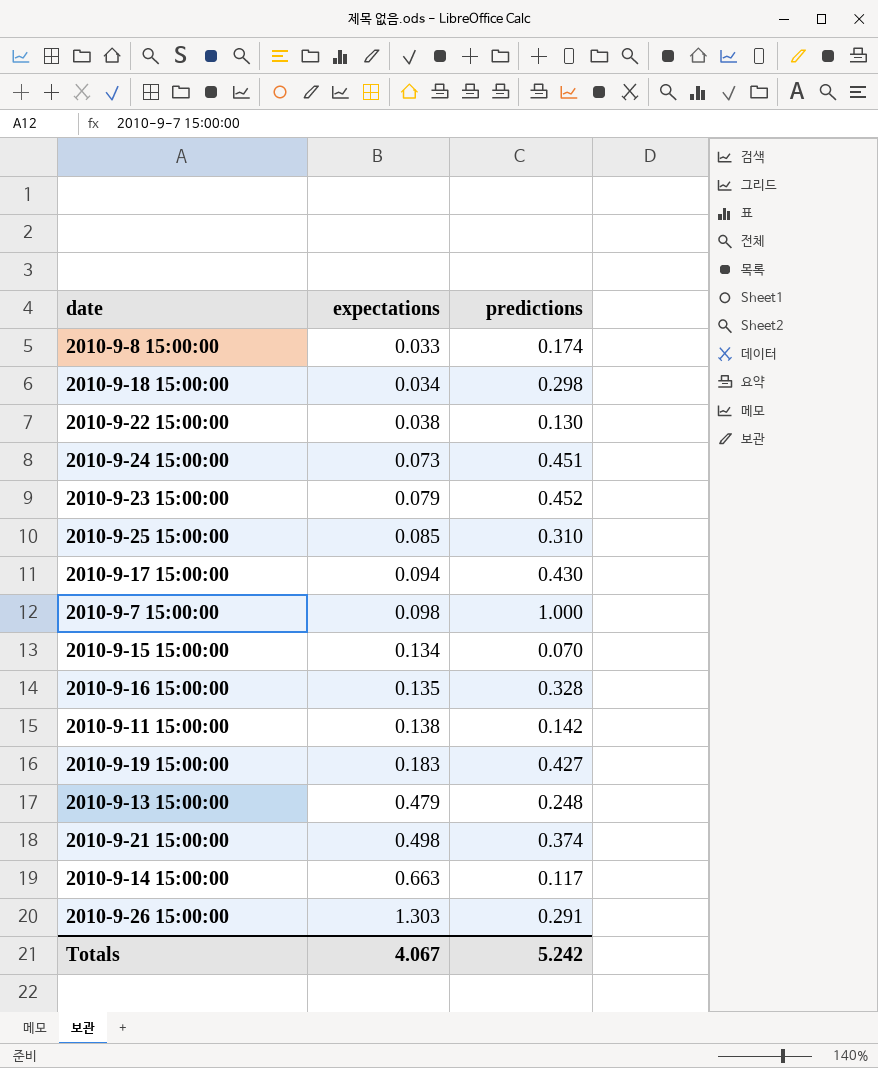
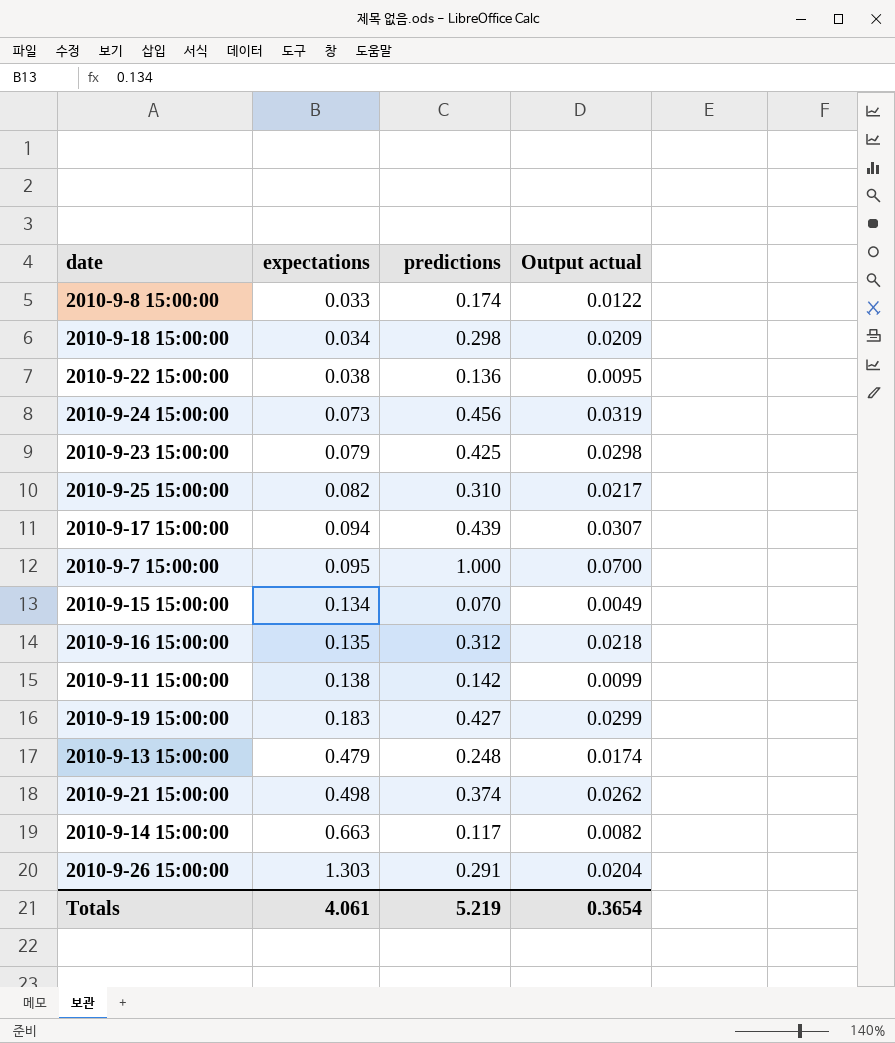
column Output actual | formula: none -> [predictions] * 0.07
2010-9-22 15:00:00 | predictions: 0.130 -> 0.136
2010-9-24 15:00:00 | predictions: 0.451 -> 0.456
2010-9-23 15:00:00 | predictions: 0.452 -> 0.425
2010-9-25 15:00:00 | expectations: 0.085 -> 0.082
2010-9-17 15:00:00 | predictions: 0.430 -> 0.439
2010-9-7 15:00:00 | expectations: 0.098 -> 0.095
2010-9-16 15:00:00 | predictions: 0.328 -> 0.312
Totals | expectations: 4.067 -> 4.061
Totals | predictions: 5.242 -> 5.219

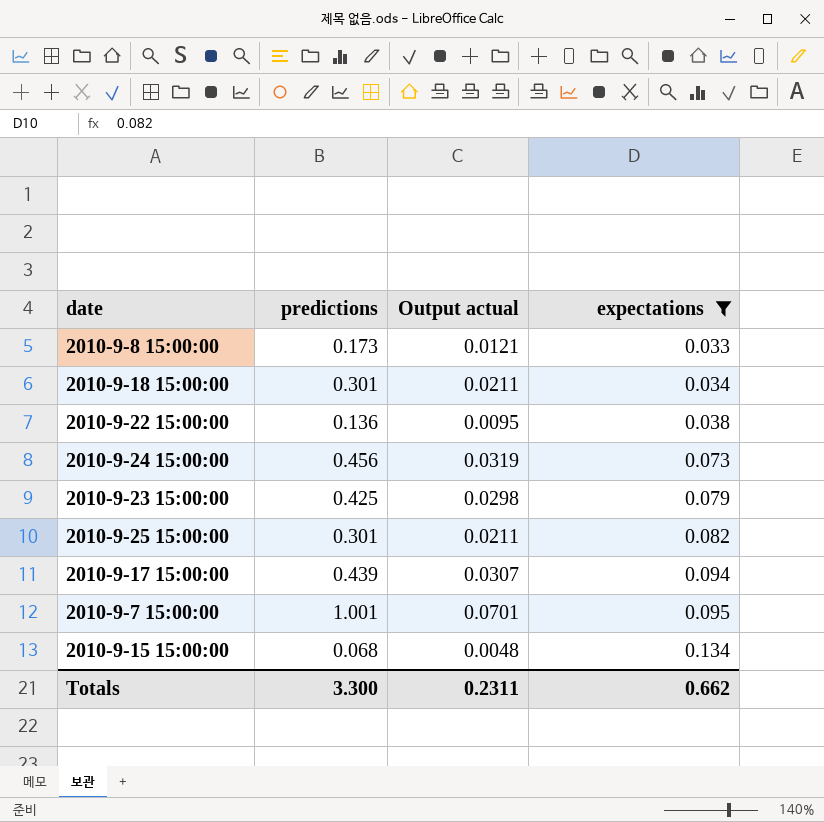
filter: none -> expectations <= 0.134
column expectations | position: 2 -> 4
2010-9-8 15:00:00 | predictions: 0.174 -> 0.173
2010-9-8 15:00:00 | Output actual: 0.0122 -> 0.0121
2010-9-18 15:00:00 | predictions: 0.298 -> 0.301
2010-9-18 15:00:00 | Output actual: 0.0209 -> 0.0211
2010-9-25 15:00:00 | predictions: 0.310 -> 0.301
2010-9-25 15:00:00 | Output actual: 0.0217 -> 0.0211
2010-9-7 15:00:00 | predictions: 1.000 -> 1.001
2010-9-7 15:00:00 | Output actual: 0.0700 -> 0.0701
2010-9-15 15:00:00 | predictions: 0.070 -> 0.068
2010-9-15 15:00:00 | Output actual: 0.0049 -> 0.0048
Totals | predictions: 5.219 -> 3.300
Totals | Output actual: 0.3654 -> 0.2311
Totals | expectations: 4.061 -> 0.662

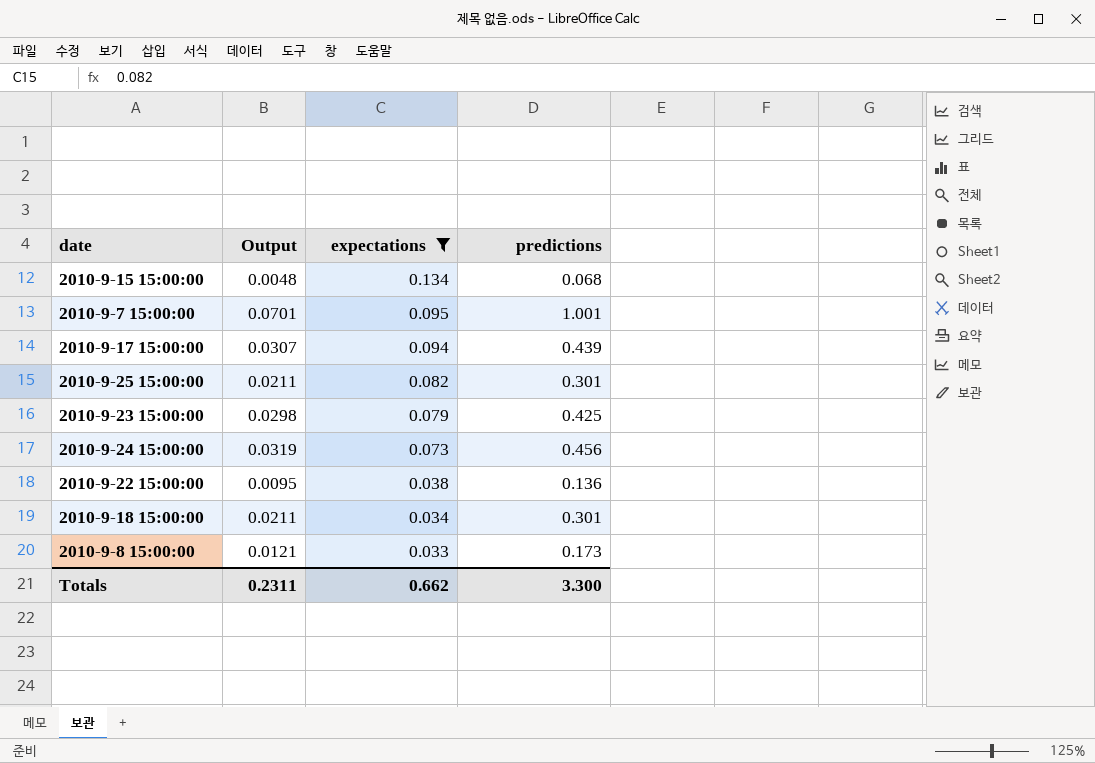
row order: expectations ascending -> expectations descending
column name: Output actual -> Output
column predictions | position: 2 -> 4

